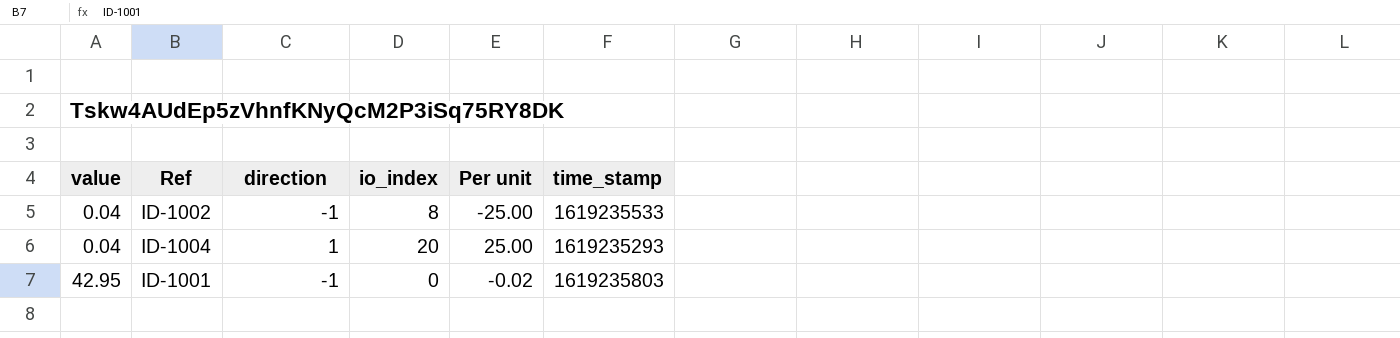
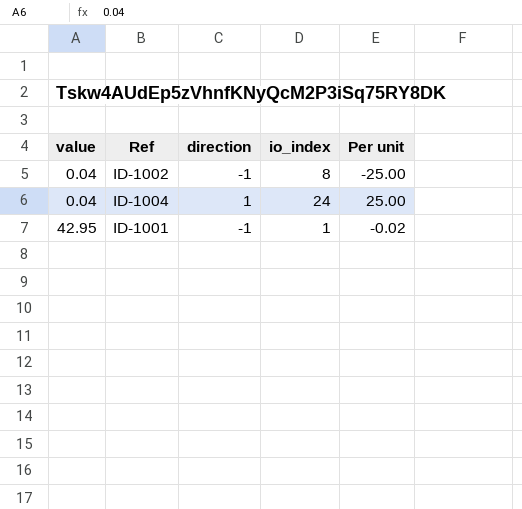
column time_stamp | position: 6 -> none
ID-1004 | io_index: 20 -> 24
ID-1001 | io_index: 0 -> 1

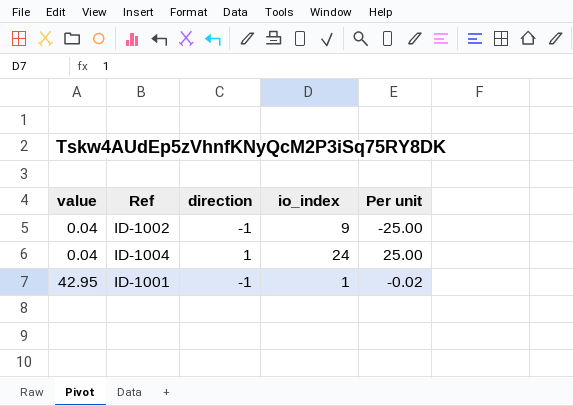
ID-1002 | io_index: 8 -> 9

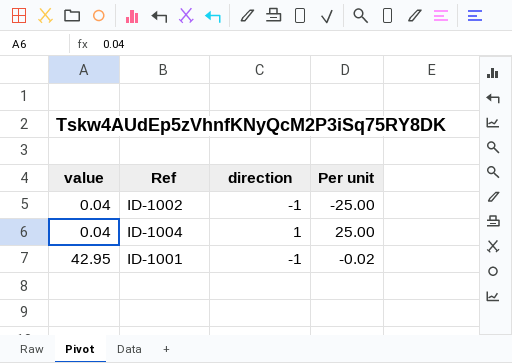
column io_index | position: 4 -> none

